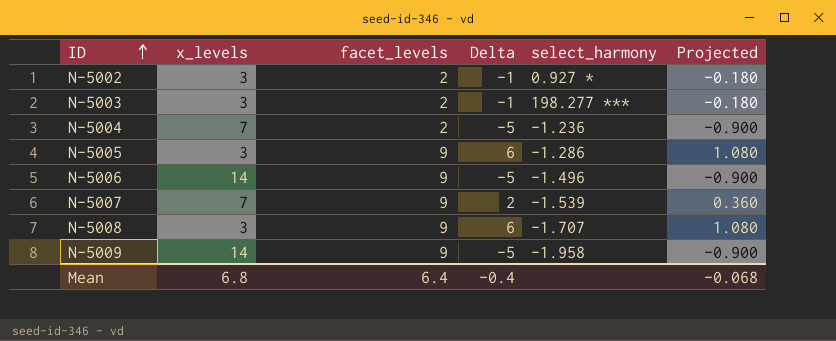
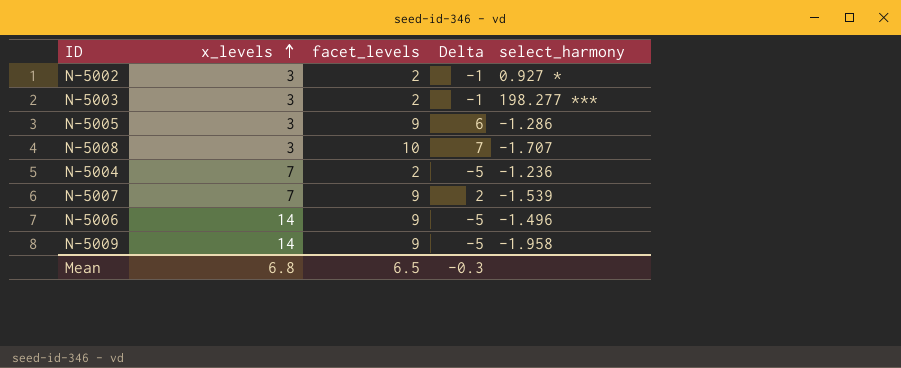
row order: ID ascending -> x_levels ascending
column Projected | formula: [Delta] * 0.18 -> none
N-5008 | facet_levels: 9 -> 10
N-5008 | Delta: 6 -> 7
Mean | facet_levels: 6.4 -> 6.5
Mean | Delta: -0.4 -> -0.3

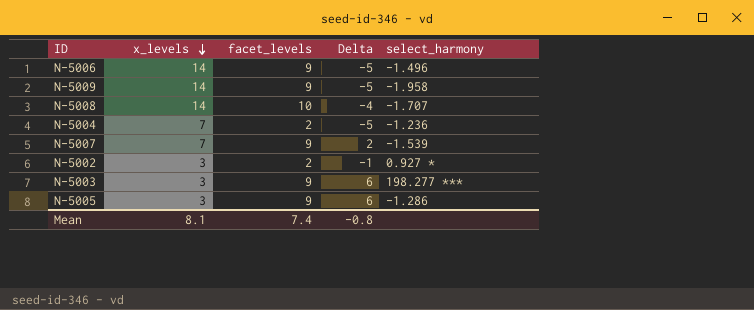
row order: x_levels ascending -> x_levels descending
N-5008 | x_levels: 3 -> 14
N-5008 | Delta: 7 -> -4
N-5003 | facet_levels: 2 -> 9
N-5003 | Delta: -1 -> 6
Mean | x_levels: 6.8 -> 8.1
Mean | facet_levels: 6.5 -> 7.4
Mean | Delta: -0.3 -> -0.8

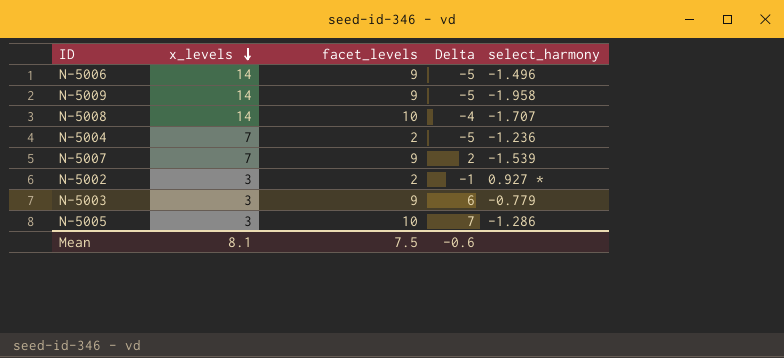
N-5003 | select_harmony: 198.277 *** -> -0.779
N-5005 | facet_levels: 9 -> 10
N-5005 | Delta: 6 -> 7
Mean | facet_levels: 7.4 -> 7.5
Mean | Delta: -0.8 -> -0.6

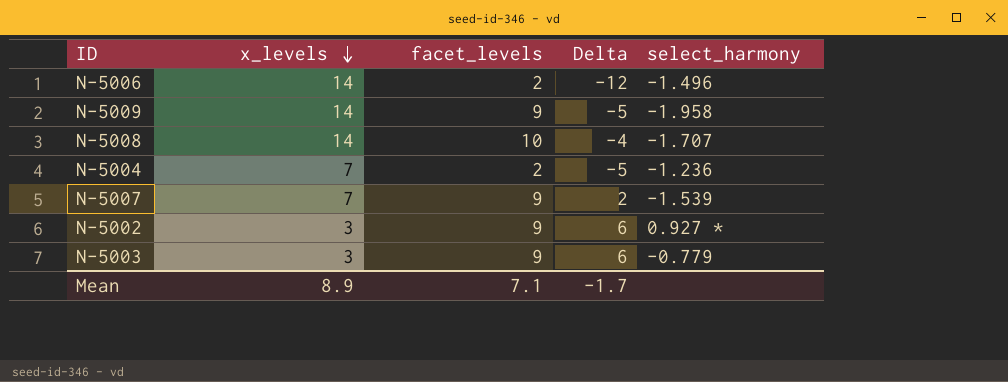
row N-5005: 3 | 10 | 7 | -1.286 -> none
N-5006 | facet_levels: 9 -> 2
N-5006 | Delta: -5 -> -12
N-5002 | facet_levels: 2 -> 9
N-5002 | Delta: -1 -> 6
Mean | x_levels: 8.1 -> 8.9
Mean | facet_levels: 7.5 -> 7.1
Mean | Delta: -0.6 -> -1.7

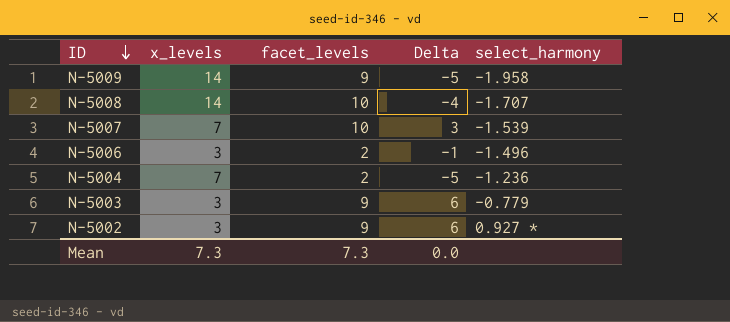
row order: x_levels descending -> ID descending
N-5007 | facet_levels: 9 -> 10
N-5007 | Delta: 2 -> 3
N-5006 | x_levels: 14 -> 3
N-5006 | Delta: -12 -> -1
Mean | x_levels: 8.9 -> 7.3
Mean | facet_levels: 7.1 -> 7.3
Mean | Delta: -1.7 -> 0.0

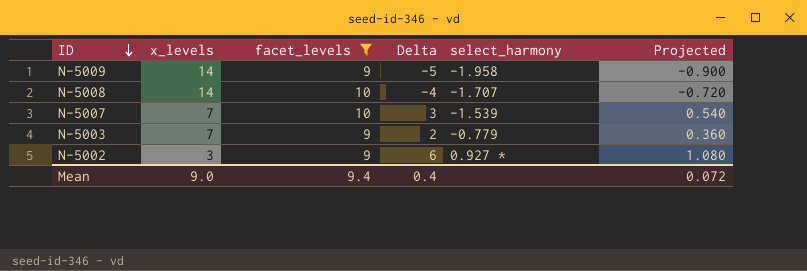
filter: none -> facet_levels != 2
column Projected | formula: none -> [Delta] * 0.18
N-5003 | x_levels: 3 -> 7
N-5003 | Delta: 6 -> 2
Mean | x_levels: 7.3 -> 9.0
Mean | facet_levels: 7.3 -> 9.4
Mean | Delta: 0.0 -> 0.4

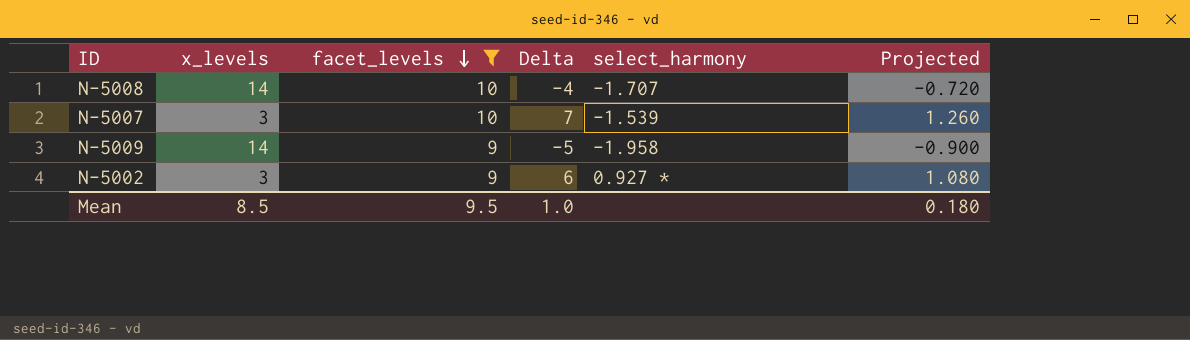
row order: ID descending -> facet_levels descending
row N-5003: 7 | 9 | 2 | -0.779 | 0.360 -> none
N-5007 | x_levels: 7 -> 3
N-5007 | Delta: 3 -> 7
N-5007 | Projected: 0.540 -> 1.260
Mean | x_levels: 9.0 -> 8.5
Mean | facet_levels: 9.4 -> 9.5
Mean | Delta: 0.4 -> 1.0
Mean | Projected: 0.072 -> 0.180

